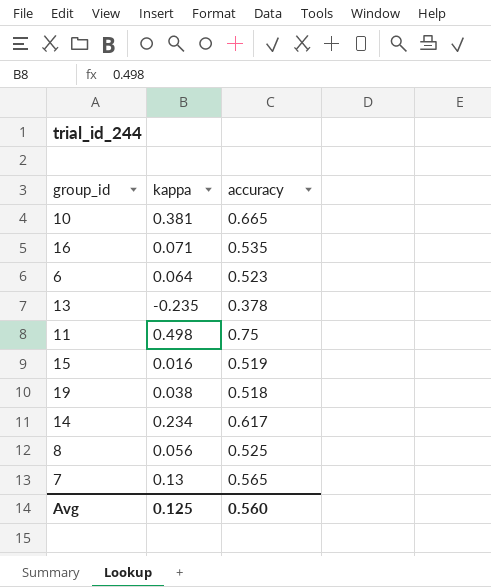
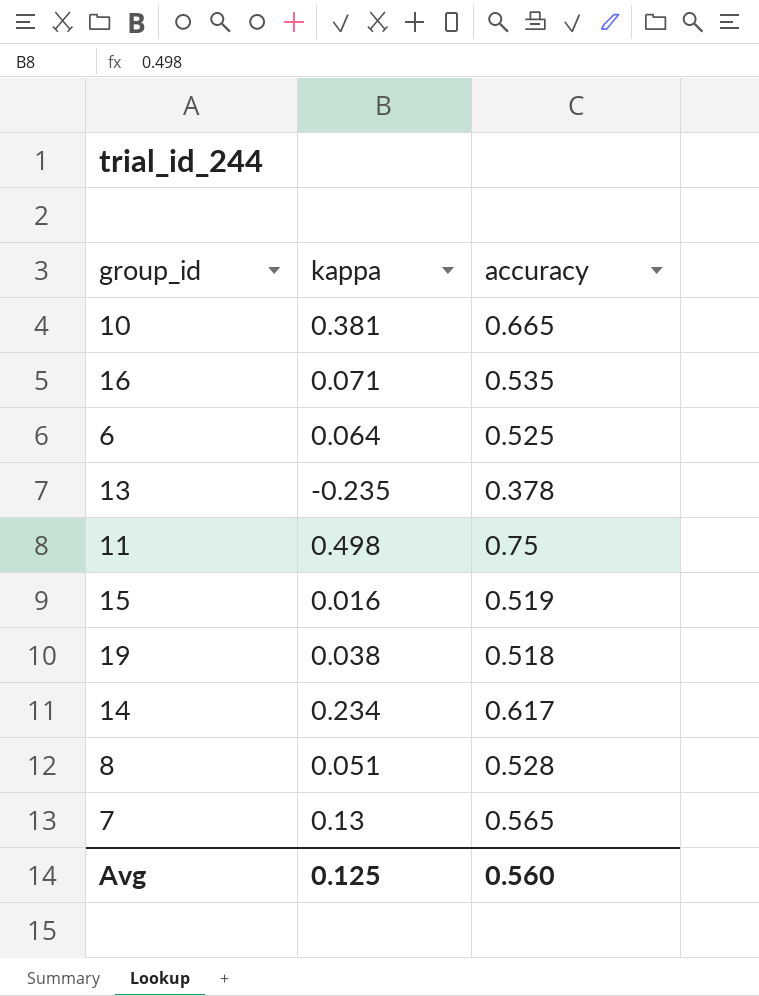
6 | accuracy: 0.523 -> 0.525
8 | kappa: 0.056 -> 0.051
8 | accuracy: 0.525 -> 0.528

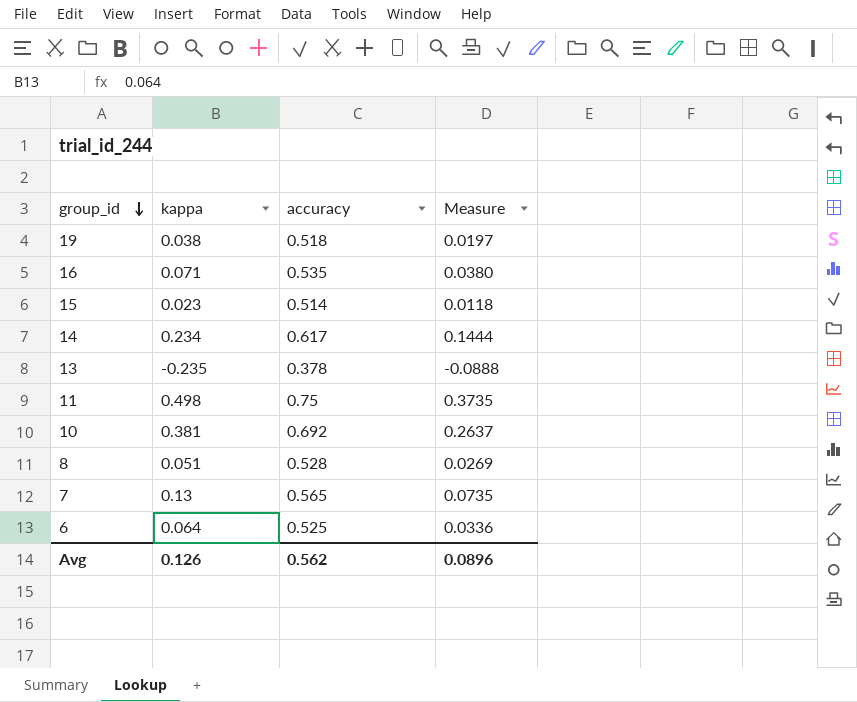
row order: none -> group_id descending
column Measure | formula: none -> [kappa] * [accuracy]
15 | kappa: 0.016 -> 0.023
15 | accuracy: 0.519 -> 0.514
10 | accuracy: 0.665 -> 0.692
Avg | kappa: 0.125 -> 0.126
Avg | accuracy: 0.560 -> 0.562

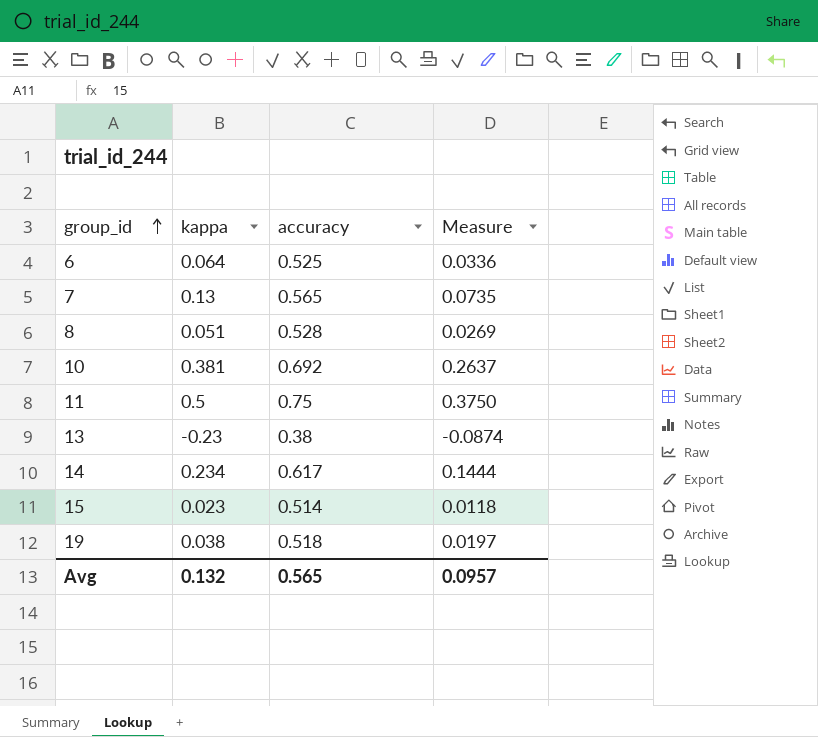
row order: group_id descending -> group_id ascending
row 16: 0.071 | 0.535 | 0.0380 -> none
11 | kappa: 0.498 -> 0.5
11 | Measure: 0.3735 -> 0.3750
13 | kappa: -0.235 -> -0.23
13 | accuracy: 0.378 -> 0.38
13 | Measure: -0.0888 -> -0.0874
Avg | kappa: 0.126 -> 0.132
Avg | accuracy: 0.562 -> 0.565
Avg | Measure: 0.0896 -> 0.0957

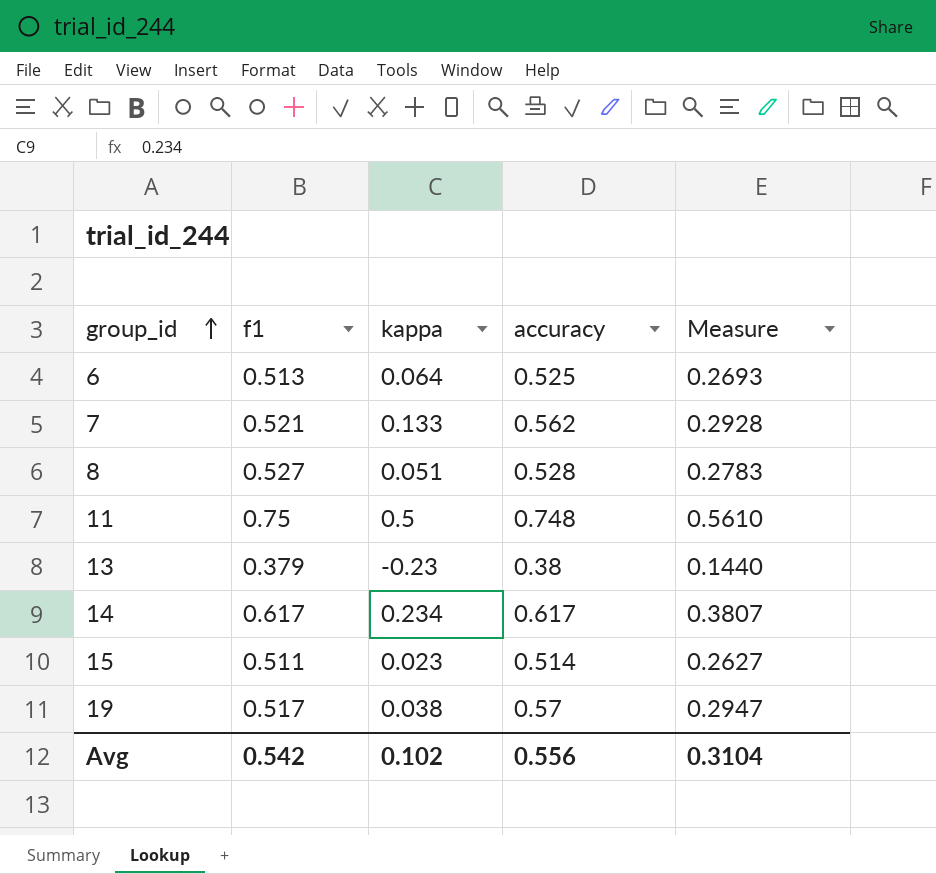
column f1 | position: none -> 2
column Measure | formula: [kappa] * [accuracy] -> [f1] * [accuracy]
row 10: 0.381 | 0.692 | 0.2637 -> none
7 | kappa: 0.13 -> 0.133
7 | accuracy: 0.565 -> 0.562
11 | accuracy: 0.75 -> 0.748
19 | accuracy: 0.518 -> 0.57
Avg | kappa: 0.132 -> 0.102
Avg | accuracy: 0.565 -> 0.556
Avg | Measure: 0.0957 -> 0.3104

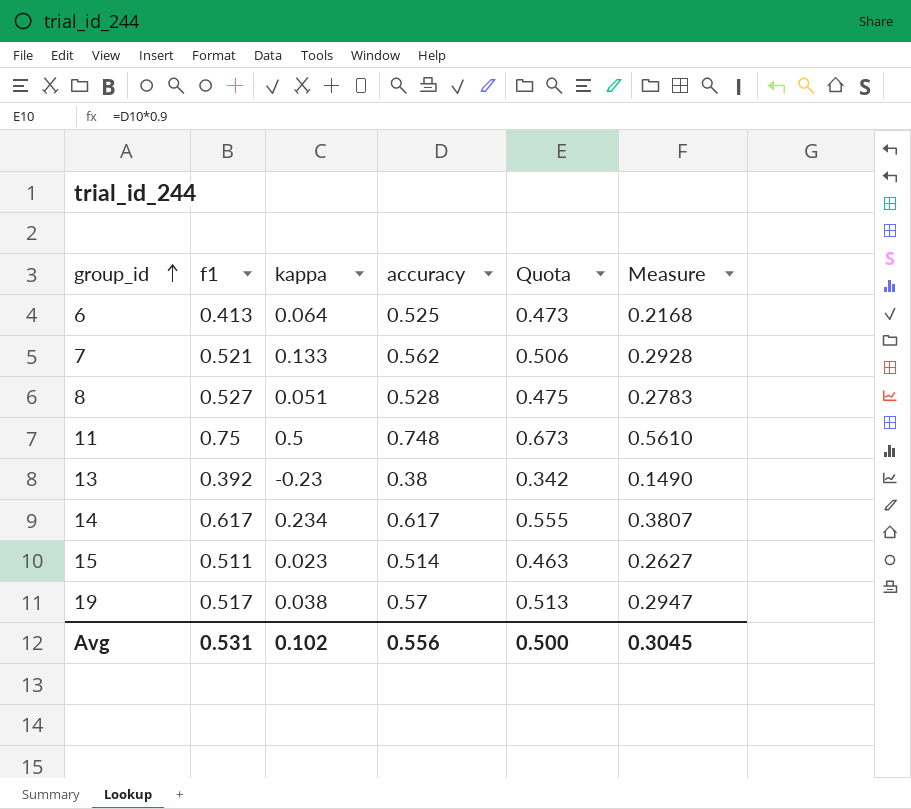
column Quota | formula: none -> [accuracy] * 0.9
6 | f1: 0.513 -> 0.413
6 | Measure: 0.2693 -> 0.2168
13 | f1: 0.379 -> 0.392
13 | Measure: 0.1440 -> 0.1490
Avg | f1: 0.542 -> 0.531
Avg | Measure: 0.3104 -> 0.3045

